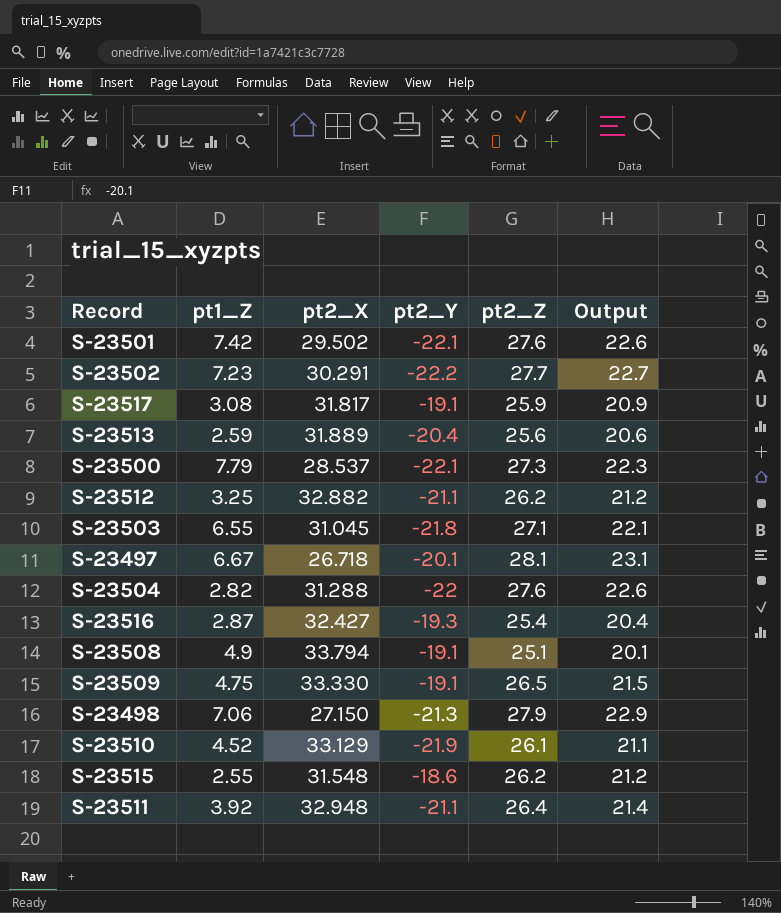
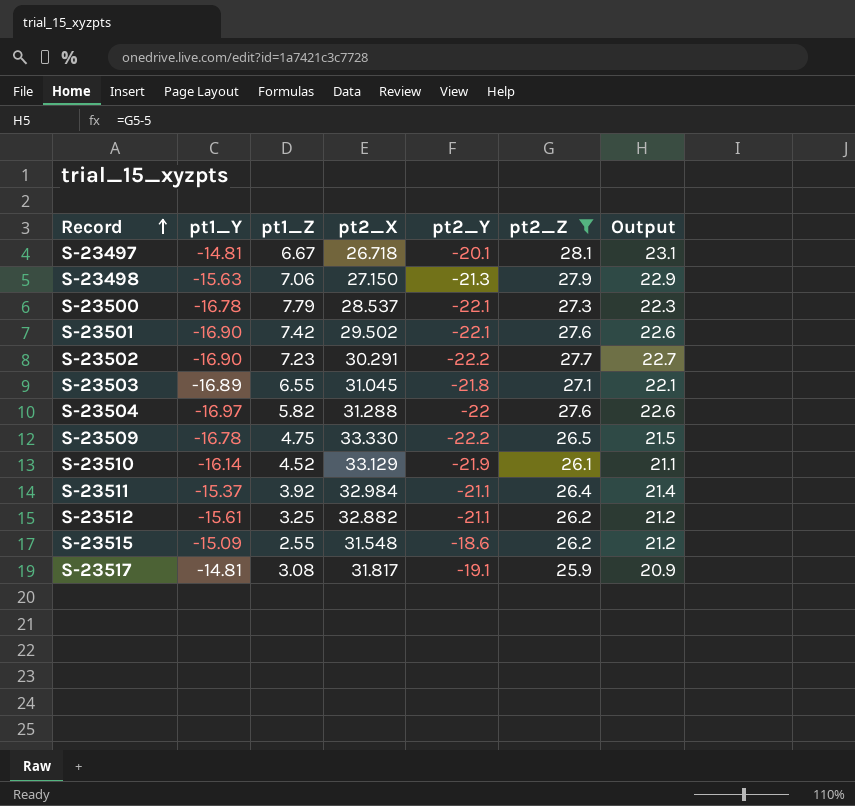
filter: none -> pt2_Z >= 25.9
row order: none -> Record ascending
column pt1_Y | position: none -> 2
S-23504 | pt1_Z: 2.82 -> 5.82
S-23509 | pt2_Y: -19.1 -> -22.2
S-23511 | pt2_X: 32.948 -> 32.984

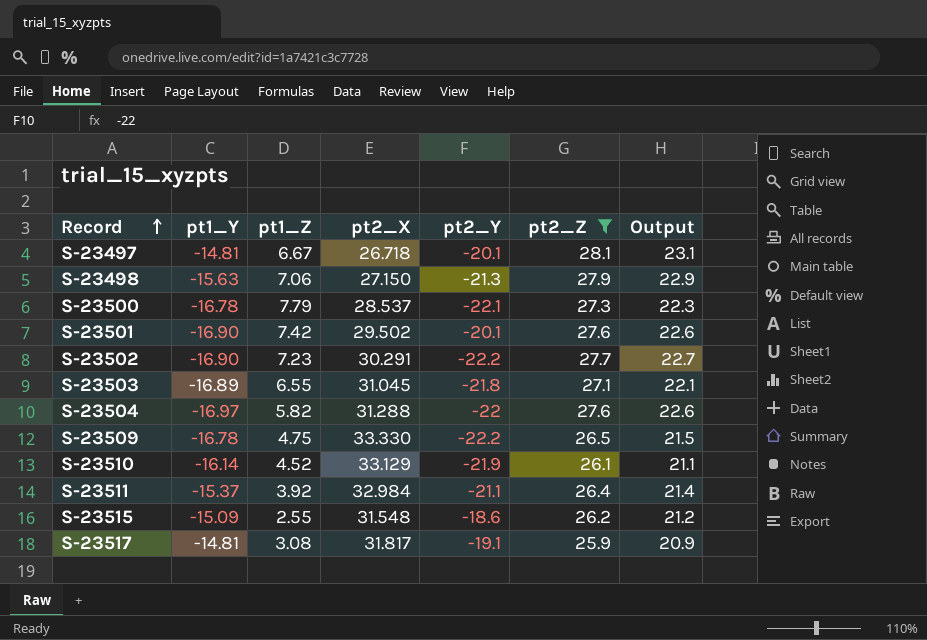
row S-23512: -15.61 | 3.25 | 32.882 | -21.1 | 26.2 | 21.2 -> none
S-23501 | pt2_Y: -22.1 -> -20.1

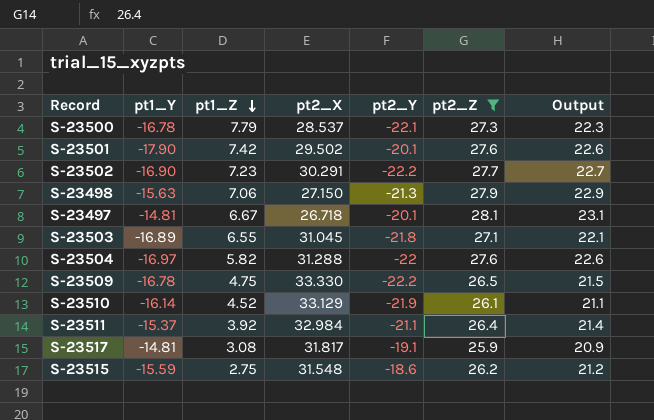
row order: Record ascending -> pt1_Z descending
S-23501 | pt1_Y: -16.90 -> -17.90
S-23515 | pt1_Y: -15.09 -> -15.59
S-23515 | pt1_Z: 2.55 -> 2.75

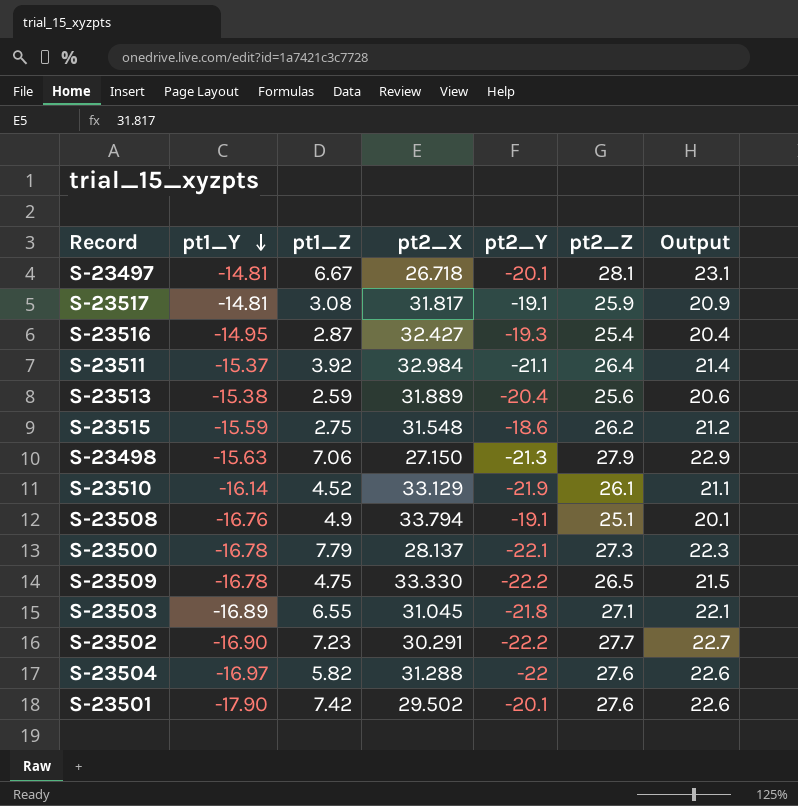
filter: pt2_Z >= 25.9 -> none
row order: pt1_Z descending -> pt1_Y descending
S-23500 | pt2_X: 28.537 -> 28.137

